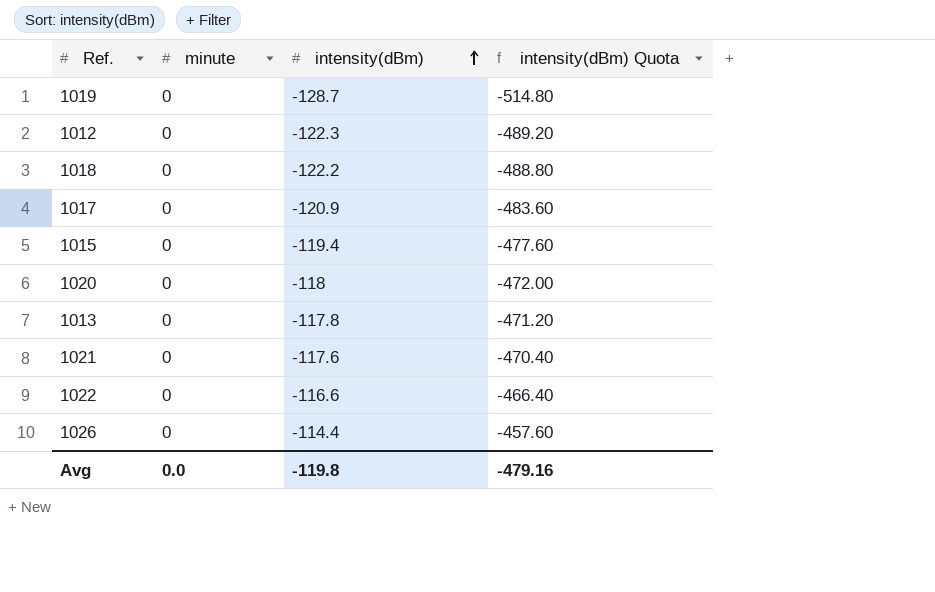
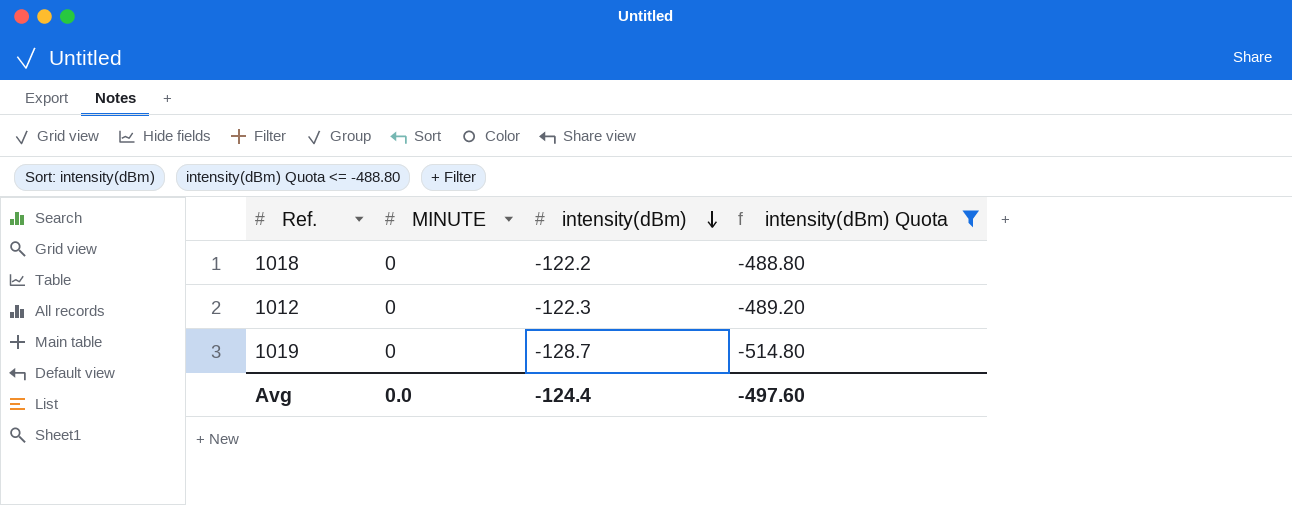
filter: none -> intensity(dBm) Quota <= -488.80
row order: intensity(dBm) ascending -> intensity(dBm) descending
column name: minute -> MINUTE
Avg | intensity(dBm): -119.8 -> -124.4
Avg | intensity(dBm) Quota: -479.16 -> -497.60

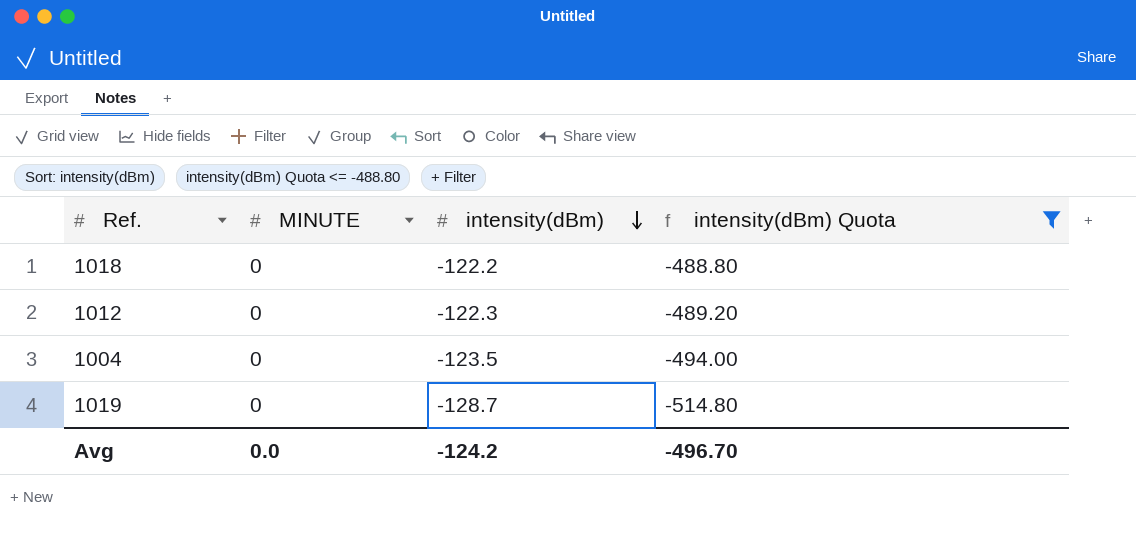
row 1004: none -> 0 | -123.5 | -494.00
Avg | intensity(dBm): -124.4 -> -124.2
Avg | intensity(dBm) Quota: -497.60 -> -496.70

